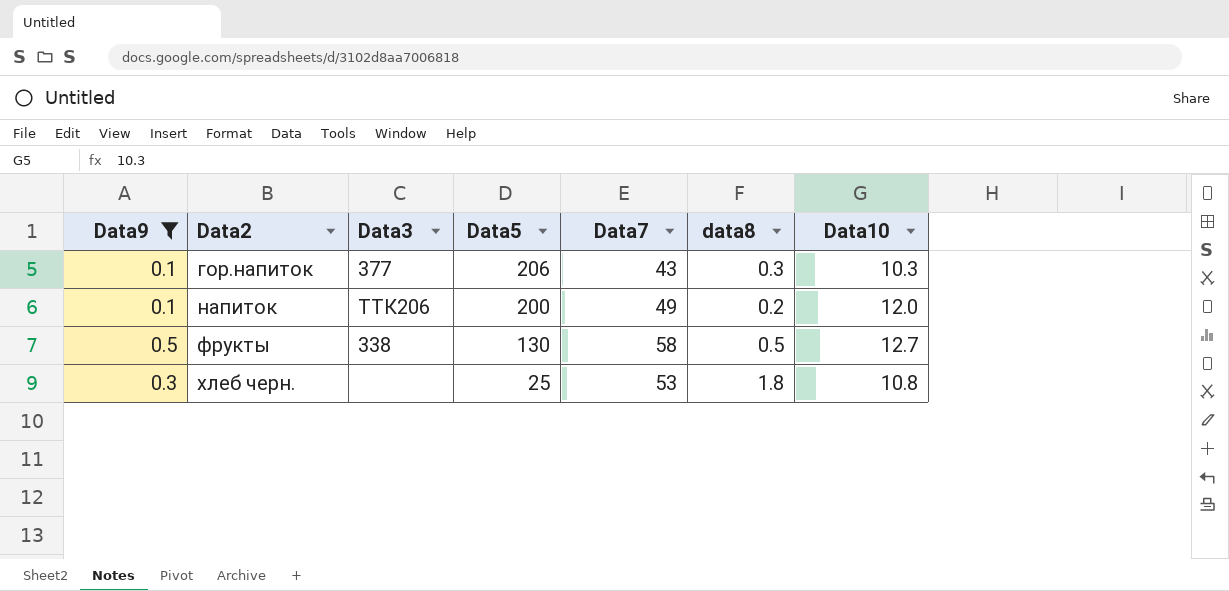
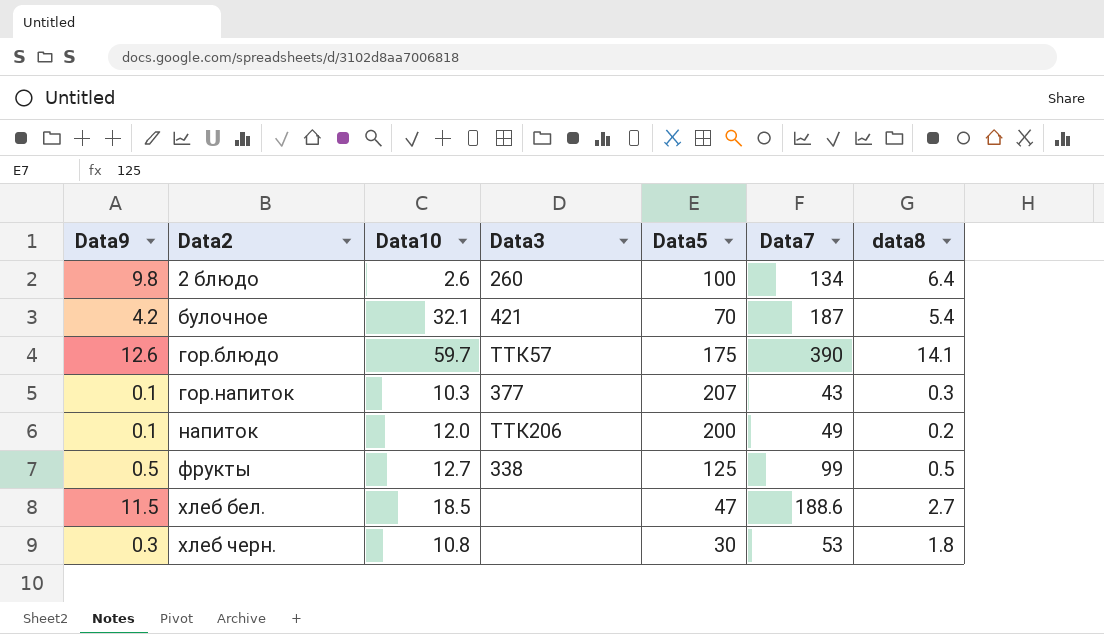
filter: Data9 <= 0.5 -> none
column Data10 | position: 7 -> 3
гор.напиток | Data5: 206 -> 207
фрукты | Data5: 130 -> 125
фрукты | Data7: 58 -> 99
хлеб черн. | Data5: 25 -> 30

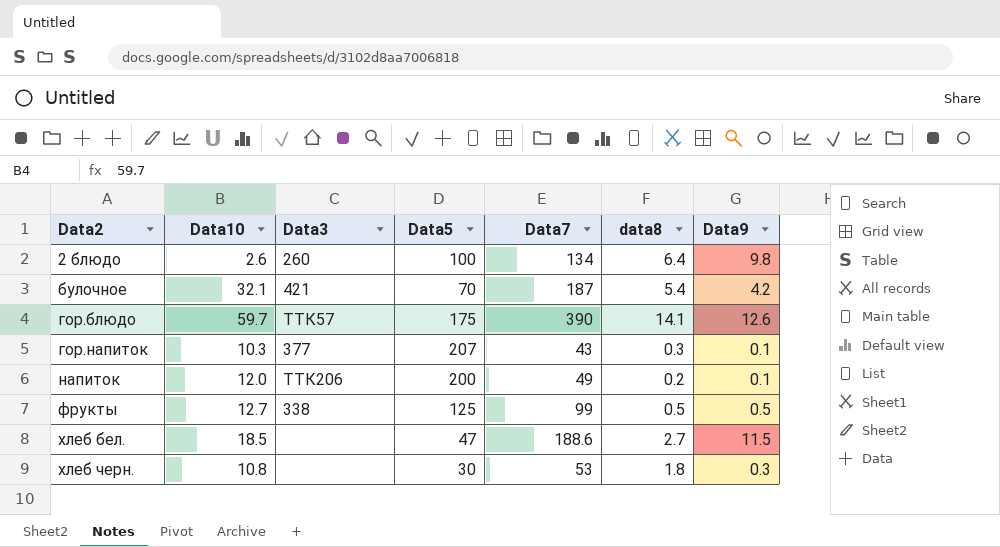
column Data9 | position: 1 -> 7

